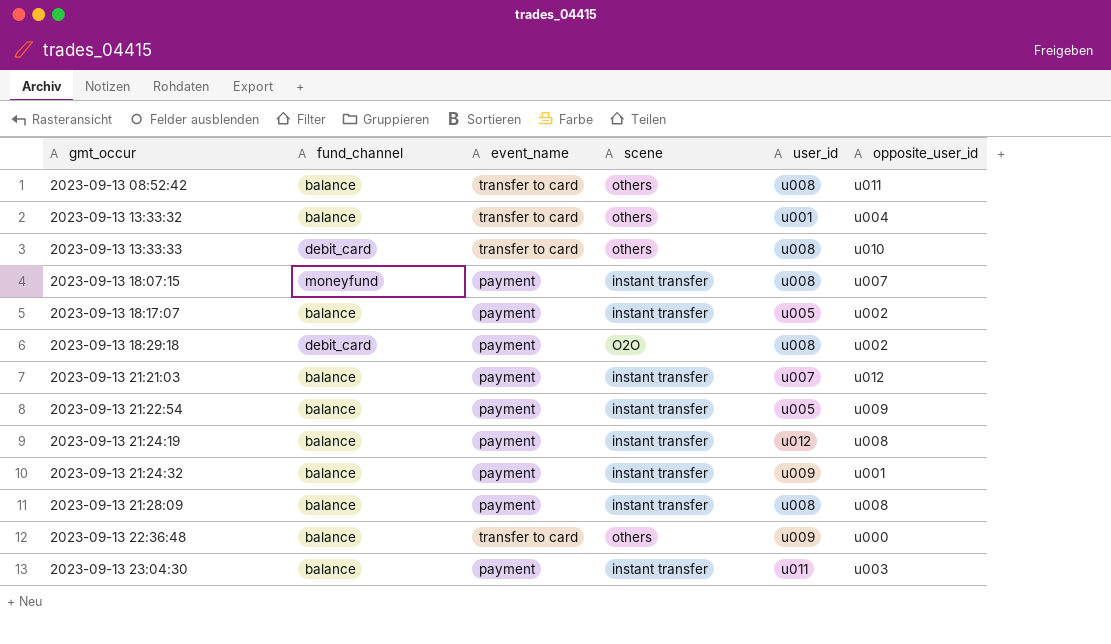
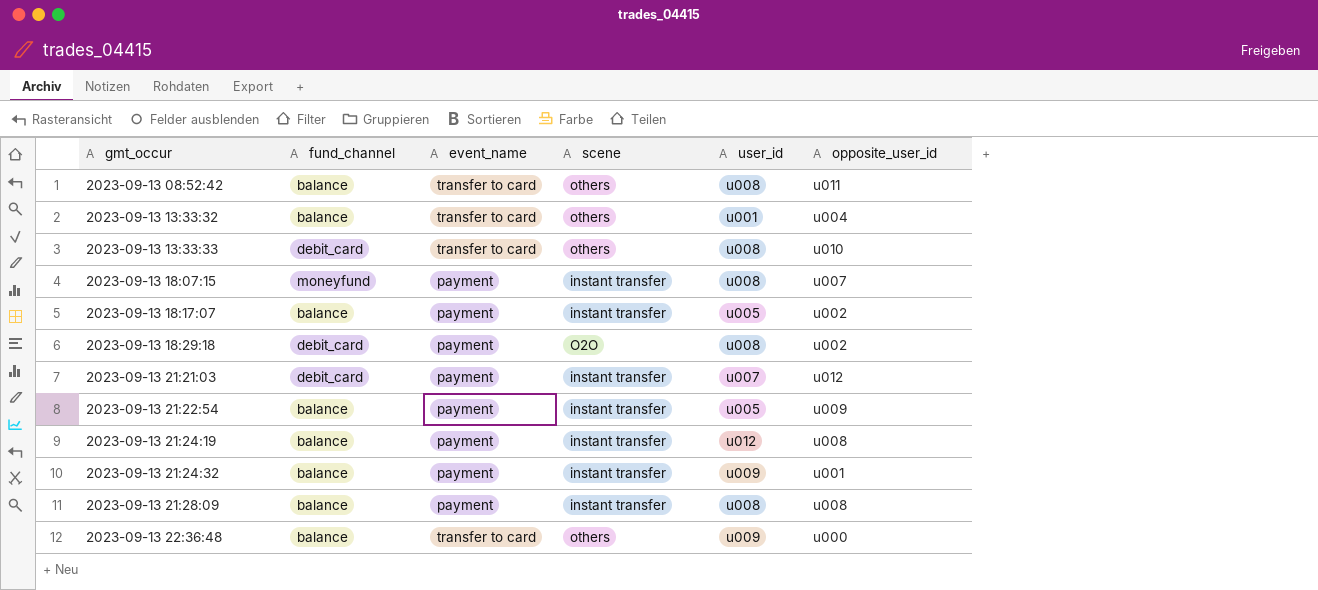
row 2023-09-13 23:04:30: balance | payment | instant transfer | u011 | u003 -> none
2023-09-13 21:21:03 | fund_channel: balance -> debit_card

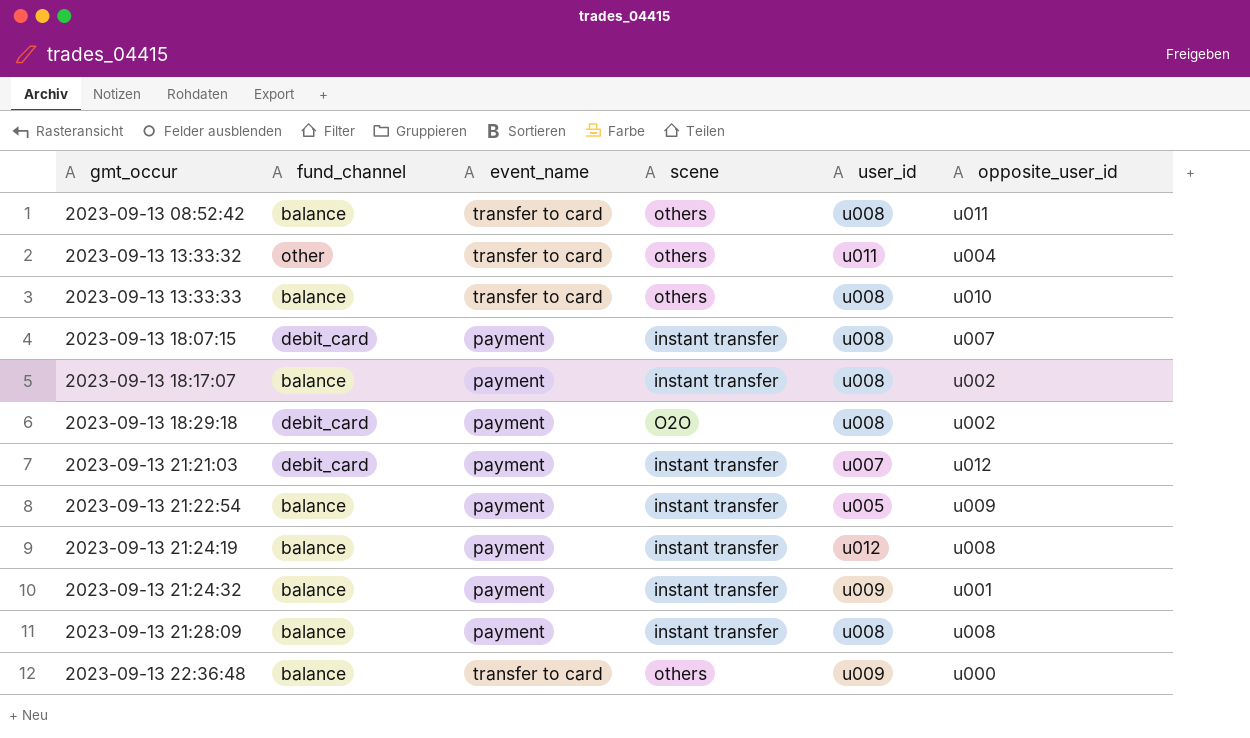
2023-09-13 13:33:32 | fund_channel: balance -> other
2023-09-13 13:33:32 | user_id: u001 -> u011
2023-09-13 13:33:33 | fund_channel: debit_card -> balance
2023-09-13 18:07:15 | fund_channel: moneyfund -> debit_card
2023-09-13 18:17:07 | user_id: u005 -> u008

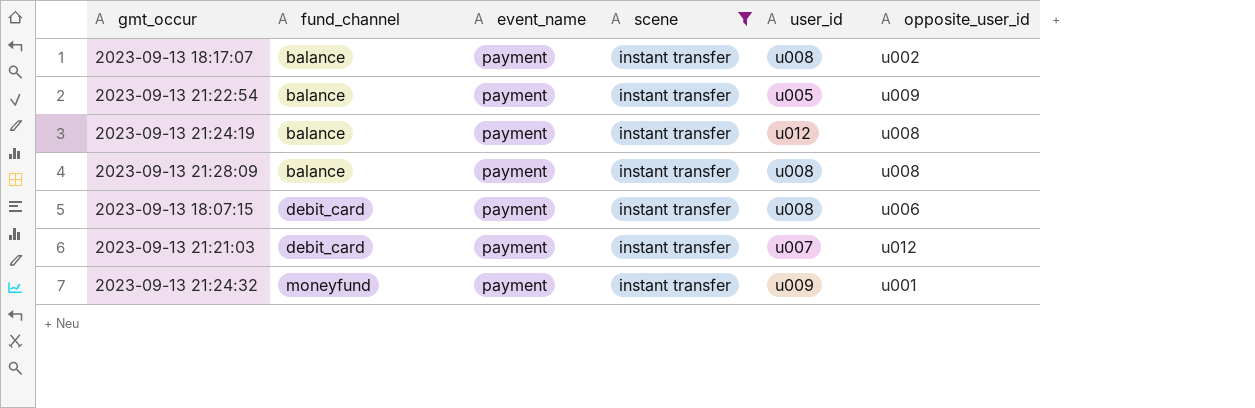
filter: none -> scene = instant transfer
row order: gmt_occur ascending -> fund_channel ascending
2023-09-13 18:07:15 | opposite_user_id: u007 -> u006
2023-09-13 21:24:32 | fund_channel: balance -> moneyfund

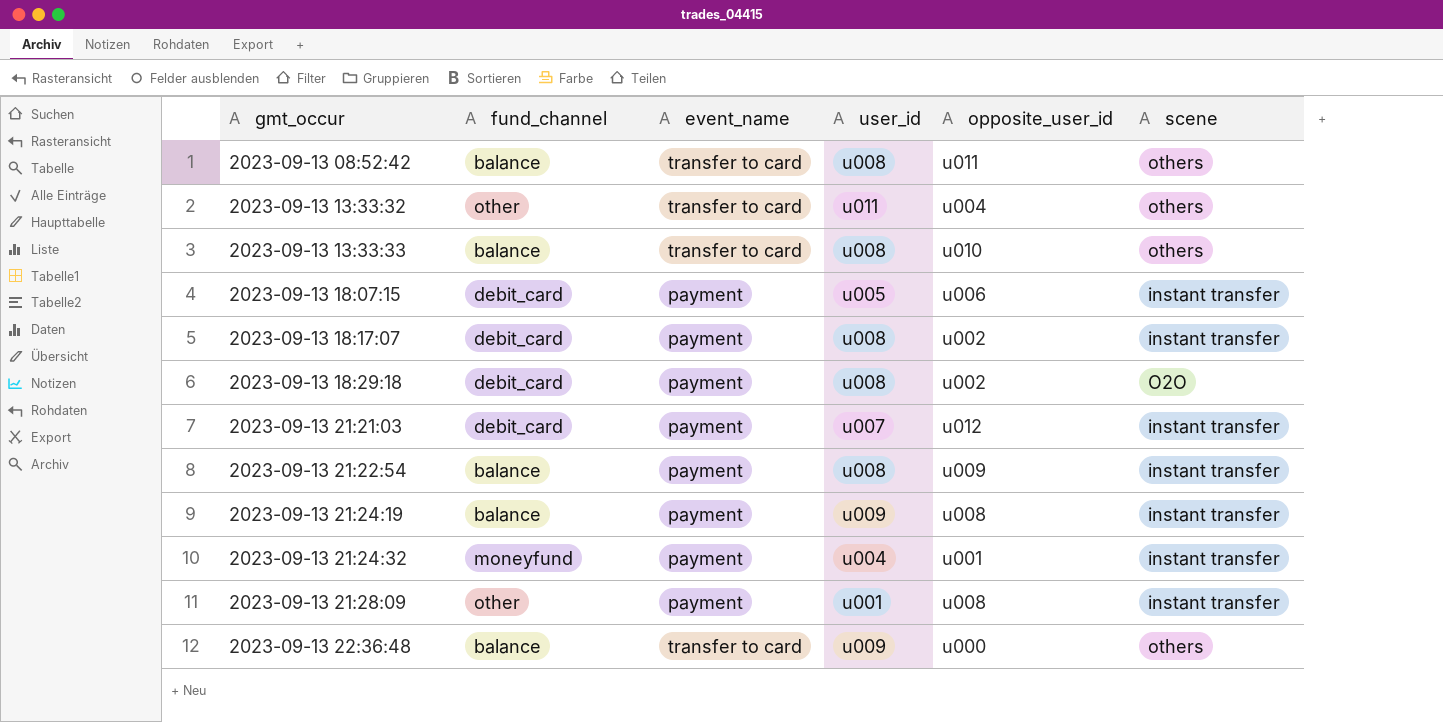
filter: scene = instant transfer -> none
row order: fund_channel ascending -> gmt_occur ascending
column scene | position: 4 -> 6
2023-09-13 18:07:15 | user_id: u008 -> u005
2023-09-13 18:17:07 | fund_channel: balance -> debit_card
2023-09-13 21:22:54 | user_id: u005 -> u008
2023-09-13 21:24:19 | user_id: u012 -> u009
2023-09-13 21:24:32 | user_id: u009 -> u004
2023-09-13 21:28:09 | fund_channel: balance -> other
2023-09-13 21:28:09 | user_id: u008 -> u001

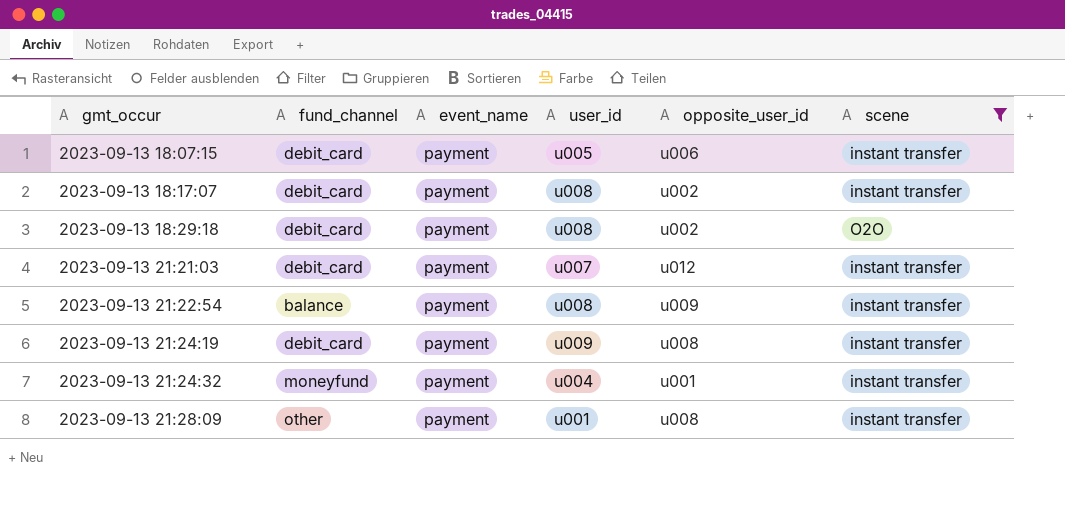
filter: none -> scene != others
2023-09-13 21:24:19 | fund_channel: balance -> debit_card

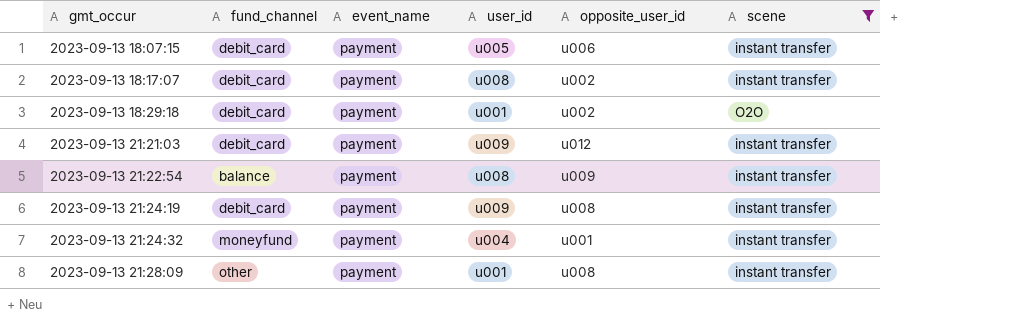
2023-09-13 18:29:18 | user_id: u008 -> u001
2023-09-13 21:21:03 | user_id: u007 -> u009

